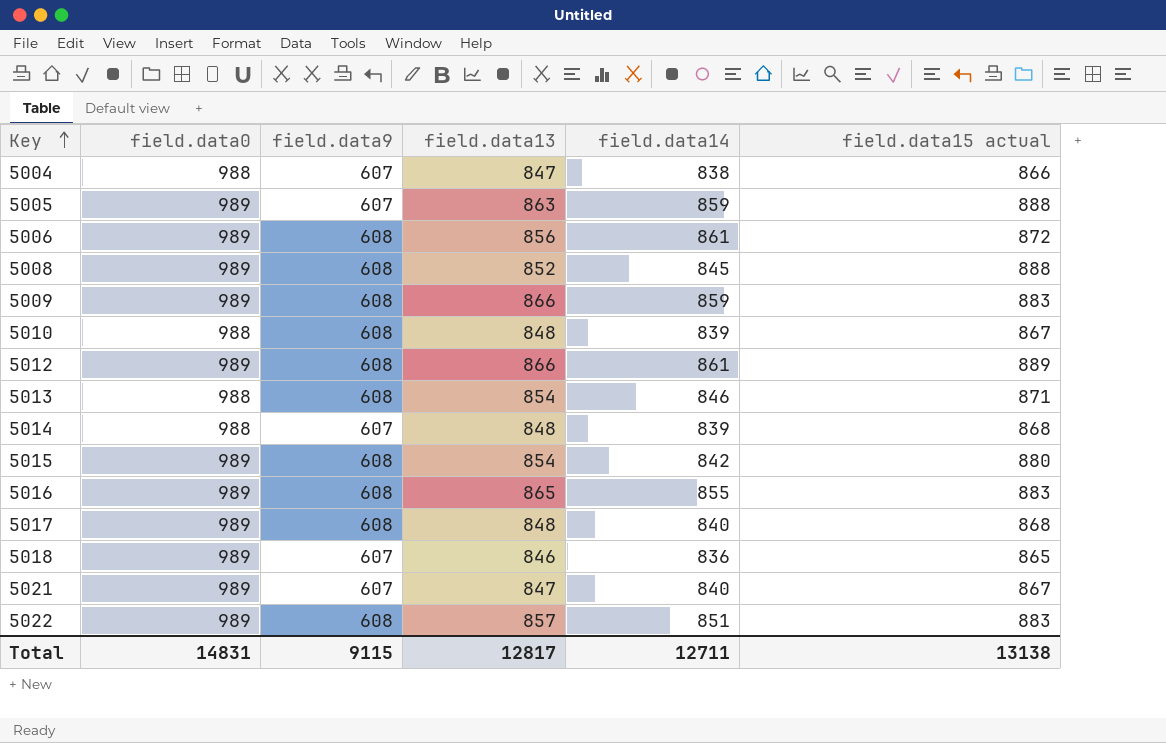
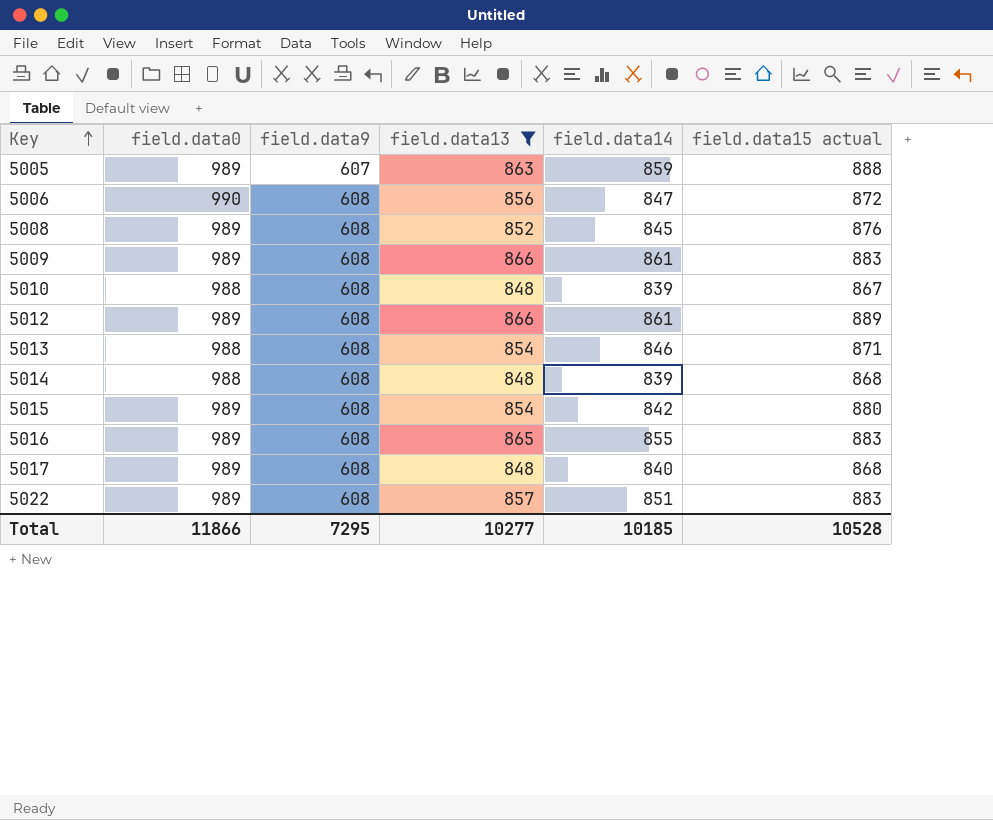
filter: none -> field.data13 >= 848
5006 | field.data0: 989 -> 990
5006 | field.data14: 861 -> 847
5008 | field.data15 actual: 888 -> 876
5009 | field.data14: 859 -> 861
5014 | field.data9: 607 -> 608
Total | field.data0: 14831 -> 11866
Total | field.data9: 9115 -> 7295
Total | field.data13: 12817 -> 10277
Total | field.data14: 12711 -> 10185
Total | field.data15 actual: 13138 -> 10528

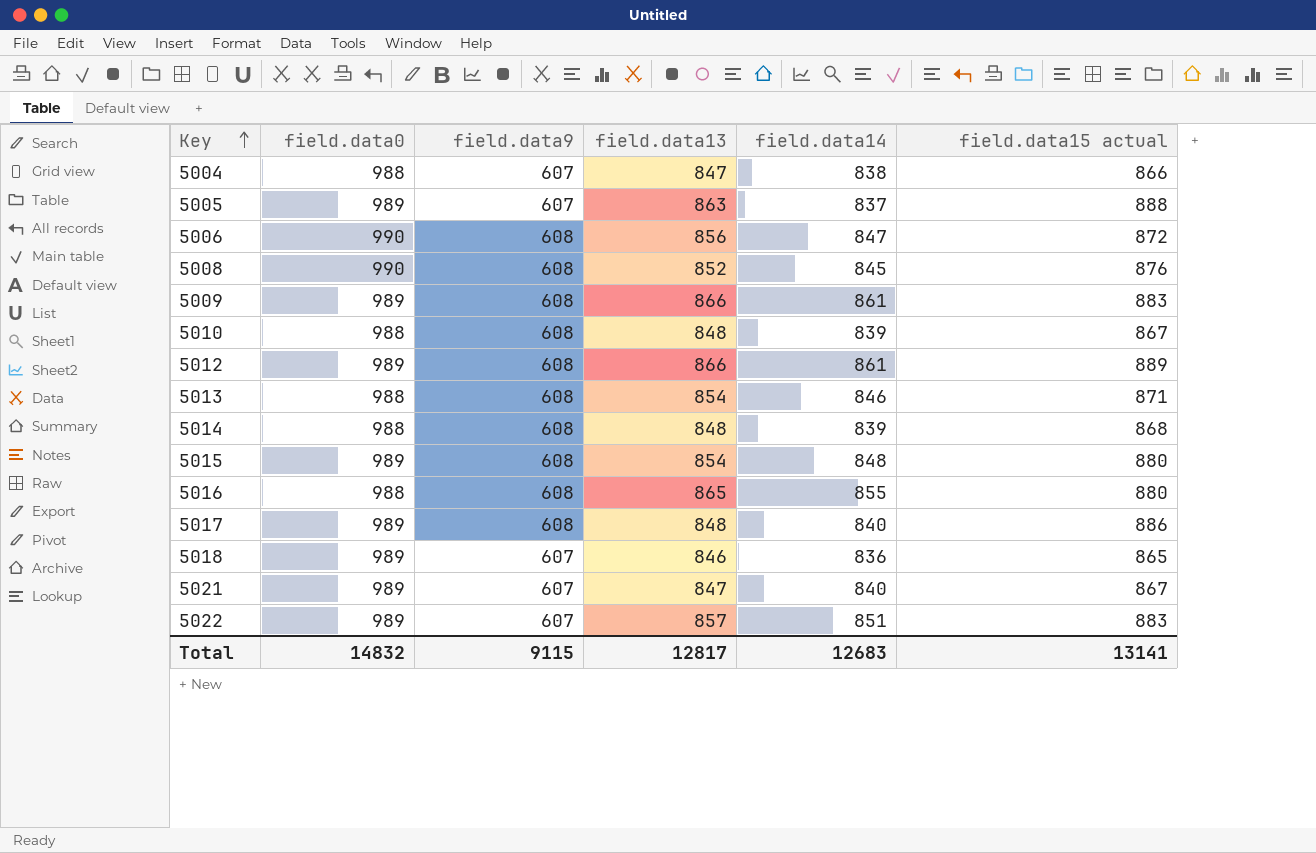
filter: field.data13 >= 848 -> none
5005 | field.data14: 859 -> 837
5008 | field.data0: 989 -> 990
5015 | field.data14: 842 -> 848
5016 | field.data0: 989 -> 988
5016 | field.data15 actual: 883 -> 880
5017 | field.data15 actual: 868 -> 886
5022 | field.data9: 608 -> 607
Total | field.data0: 11866 -> 14832
Total | field.data9: 7295 -> 9115
Total | field.data13: 10277 -> 12817
Total | field.data14: 10185 -> 12683
Total | field.data15 actual: 10528 -> 13141

